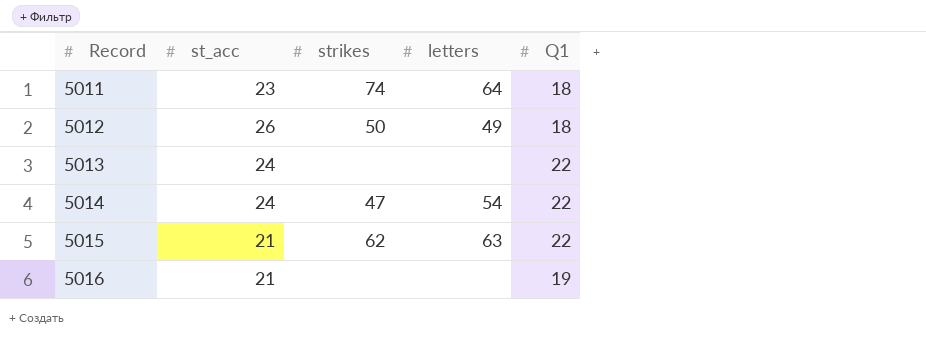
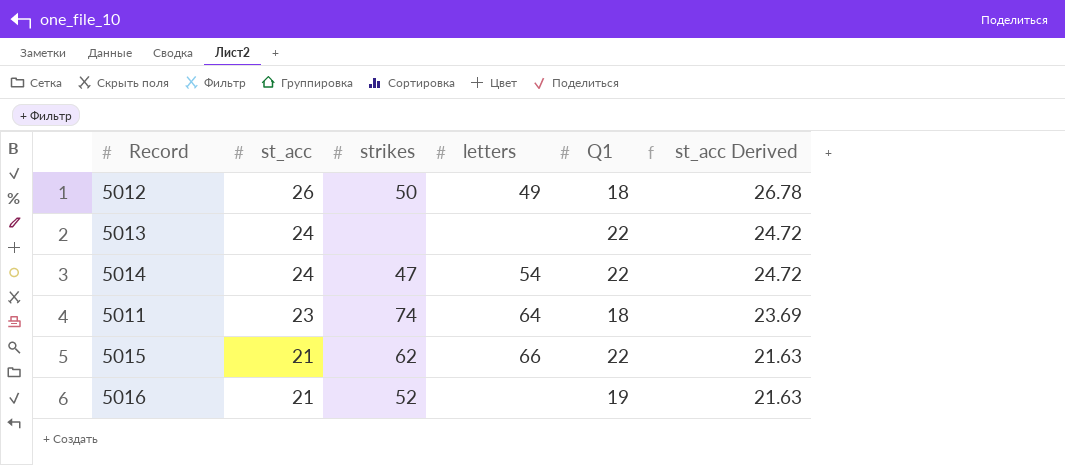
row order: Record ascending -> st_acc descending
column st_acc Derived | formula: none -> [st_acc] * 1.03
5015 | letters: 63 -> 66
5016 | strikes: none -> 52

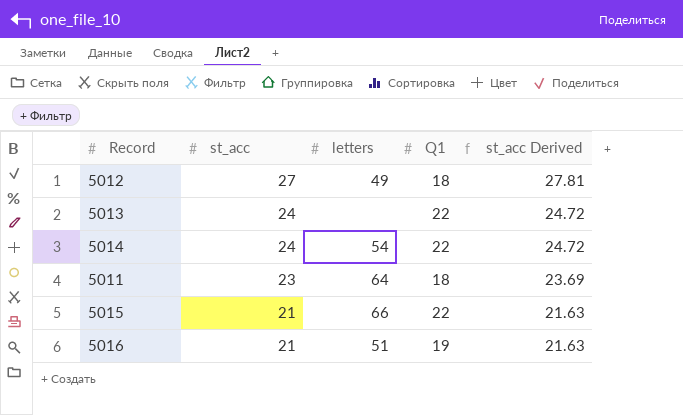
column strikes | position: 3 -> none
5012 | st_acc: 26 -> 27
5012 | st_acc Derived: 26.78 -> 27.81
5016 | letters: none -> 51

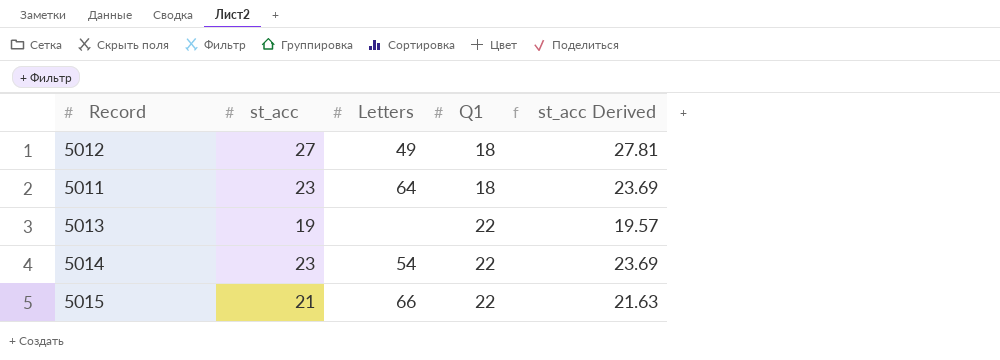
row order: st_acc descending -> Q1 ascending
column name: letters -> Letters
row 5016: 21 | 51 | 19 | 21.63 -> none
5013 | st_acc: 24 -> 19
5013 | st_acc Derived: 24.72 -> 19.57
5014 | st_acc: 24 -> 23
5014 | st_acc Derived: 24.72 -> 23.69

